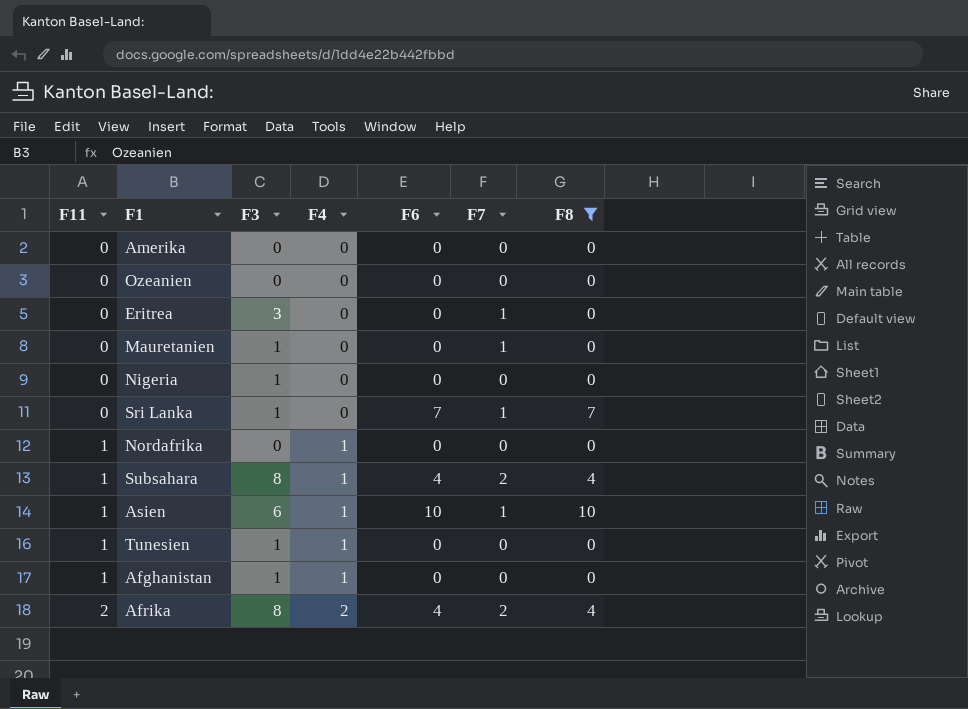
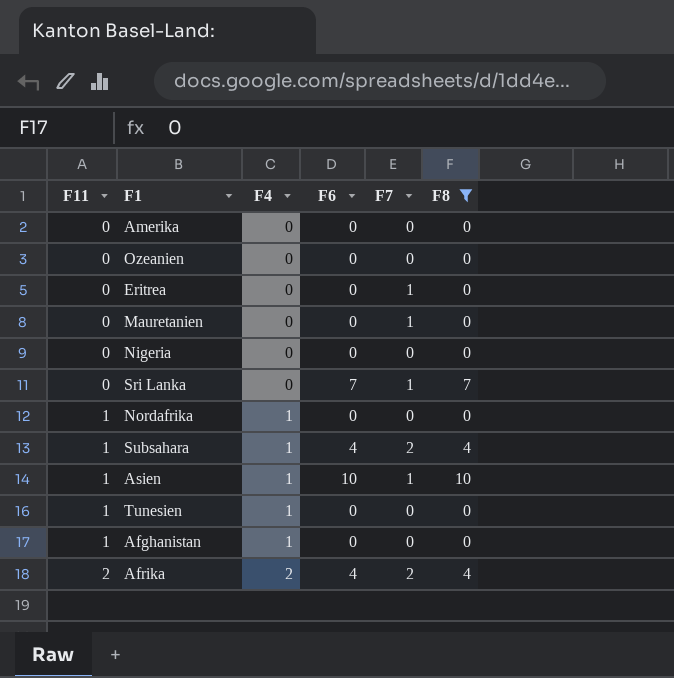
column F3 | position: 3 -> none

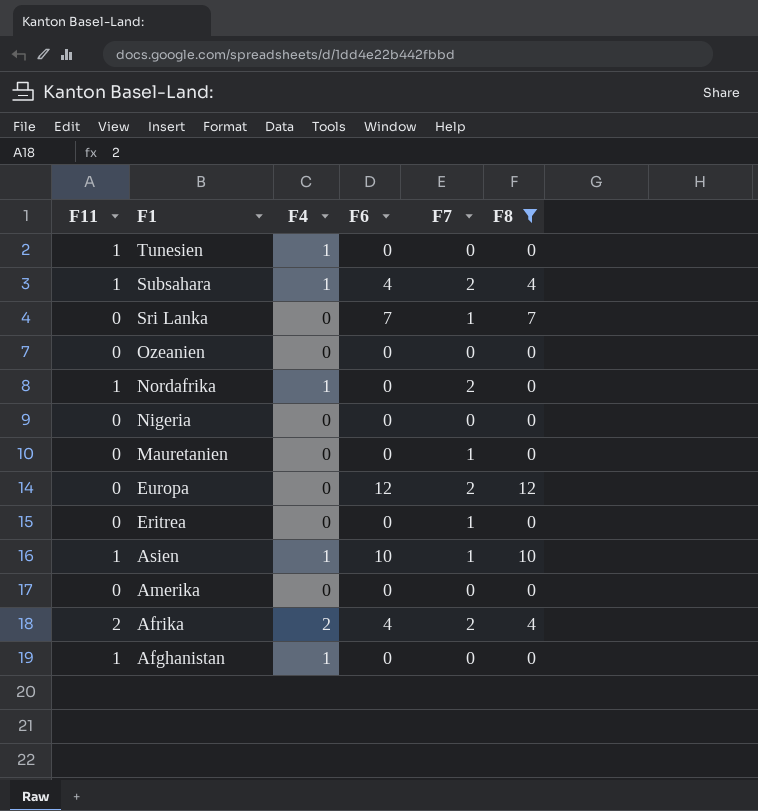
row order: F11 ascending -> F1 descending
Nordafrika | F7: 0 -> 2
row Europa: none -> 0 | 0 | 12 | 2 | 12

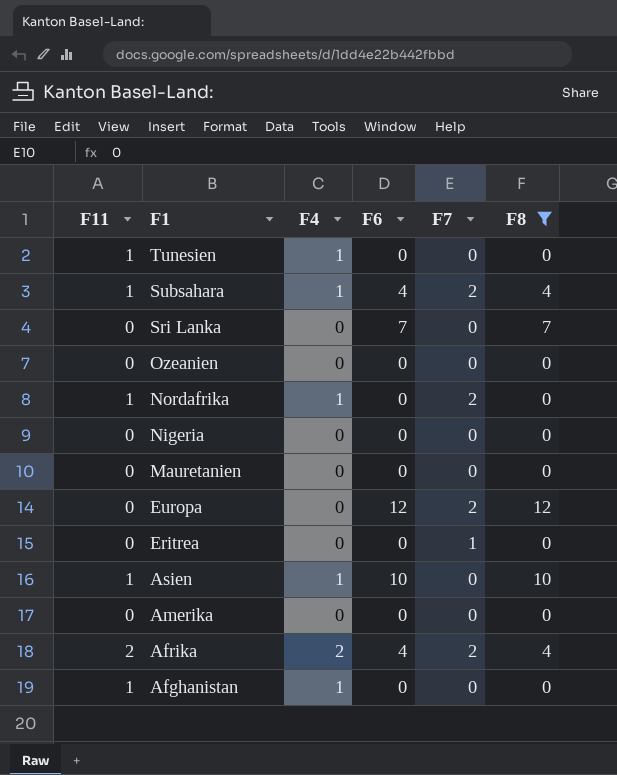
Sri Lanka | F7: 1 -> 0
Mauretanien | F7: 1 -> 0
Asien | F7: 1 -> 0

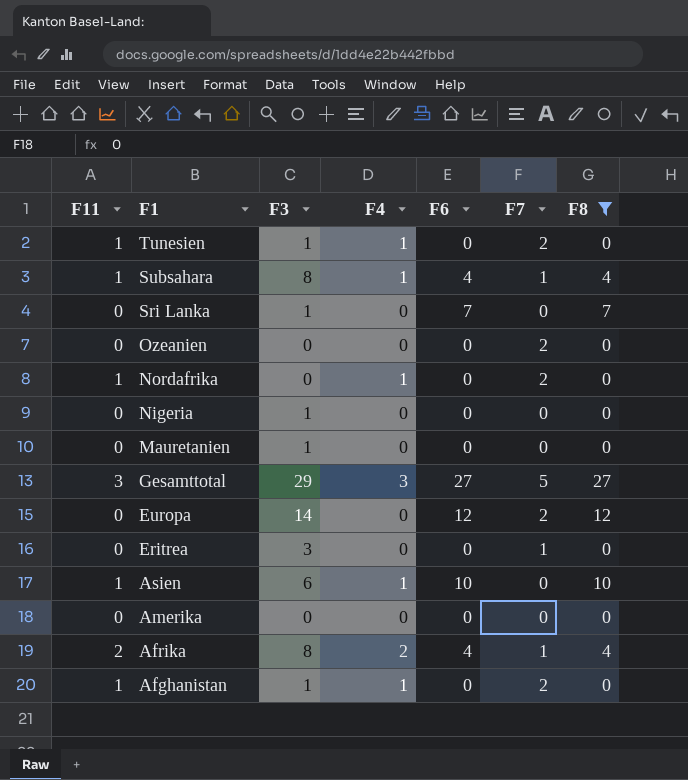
column F3 | position: none -> 3
Tunesien | F7: 0 -> 2
Subsahara | F7: 2 -> 1
Ozeanien | F7: 0 -> 2
row Gesamttotal: none -> 3 | 29 | 3 | 27 | 5 | 27
Afrika | F7: 2 -> 1
Afghanistan | F7: 0 -> 2

